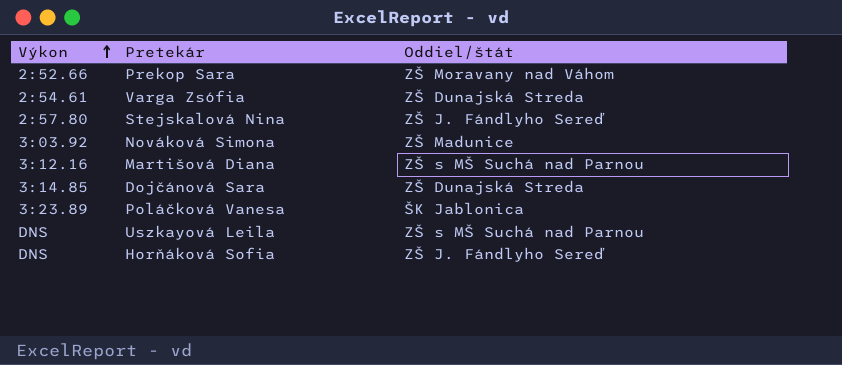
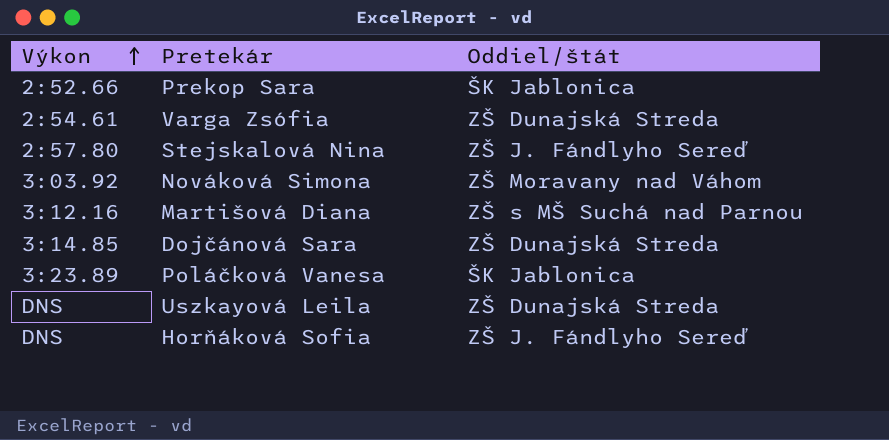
Prekop Sara | Oddiel/štát: ZŠ Moravany nad Váhom -> ŠK Jablonica
Nováková Simona | Oddiel/štát: ZŠ Madunice -> ZŠ Moravany nad Váhom
Uszkayová Leila | Oddiel/štát: ZŠ s MŠ Suchá nad Parnou -> ZŠ Dunajská Streda

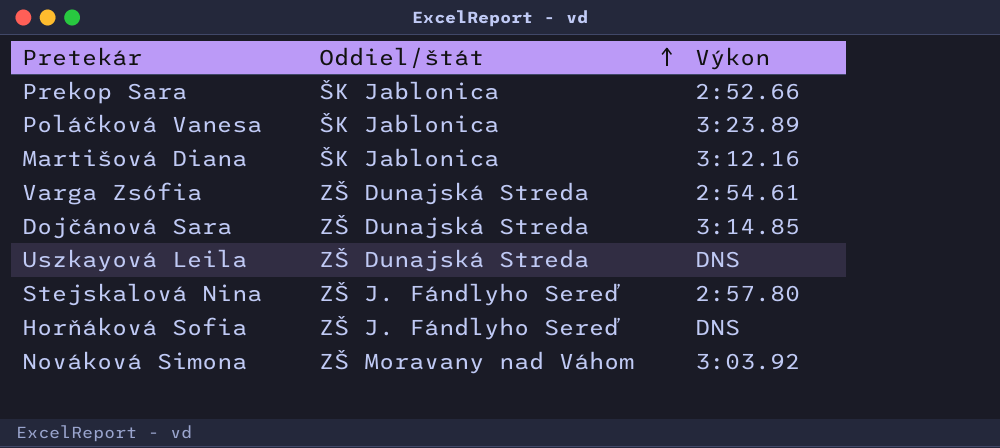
row order: Výkon ascending -> Oddiel/štát ascending
column Výkon | position: 1 -> 3
Martišová Diana | Oddiel/štát: ZŠ s MŠ Suchá nad Parnou -> ŠK Jablonica

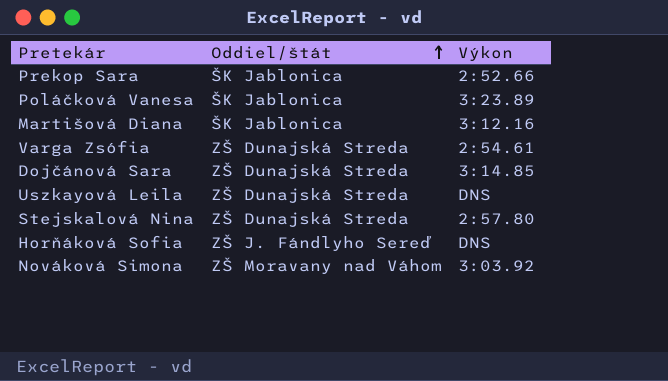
Stejskalová Nina | Oddiel/štát: ZŠ J. Fándlyho Sereď -> ZŠ Dunajská Streda

